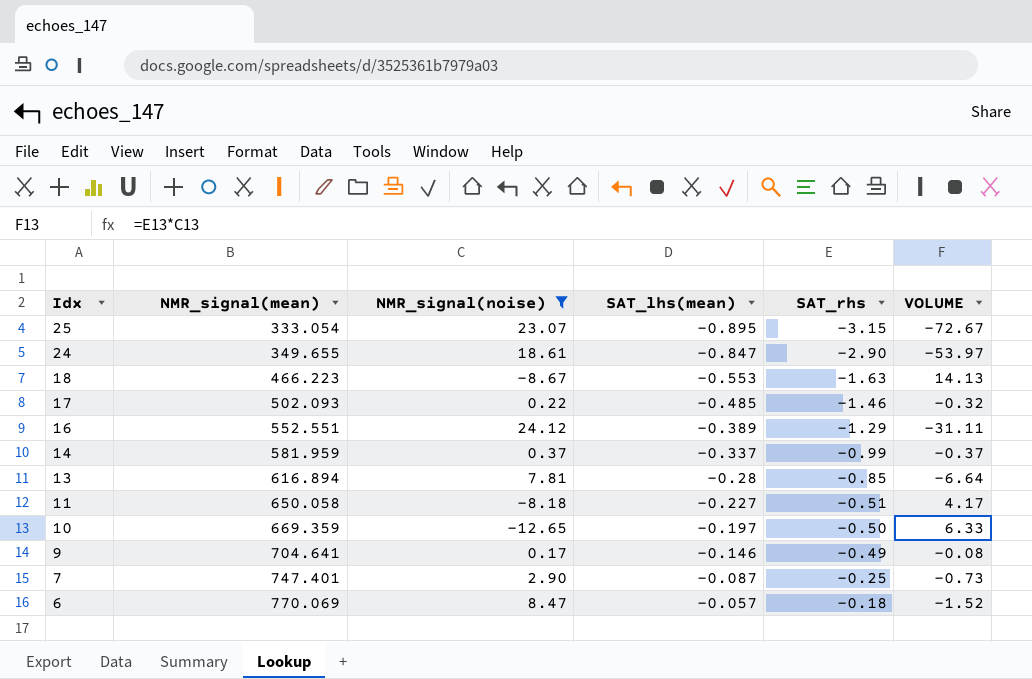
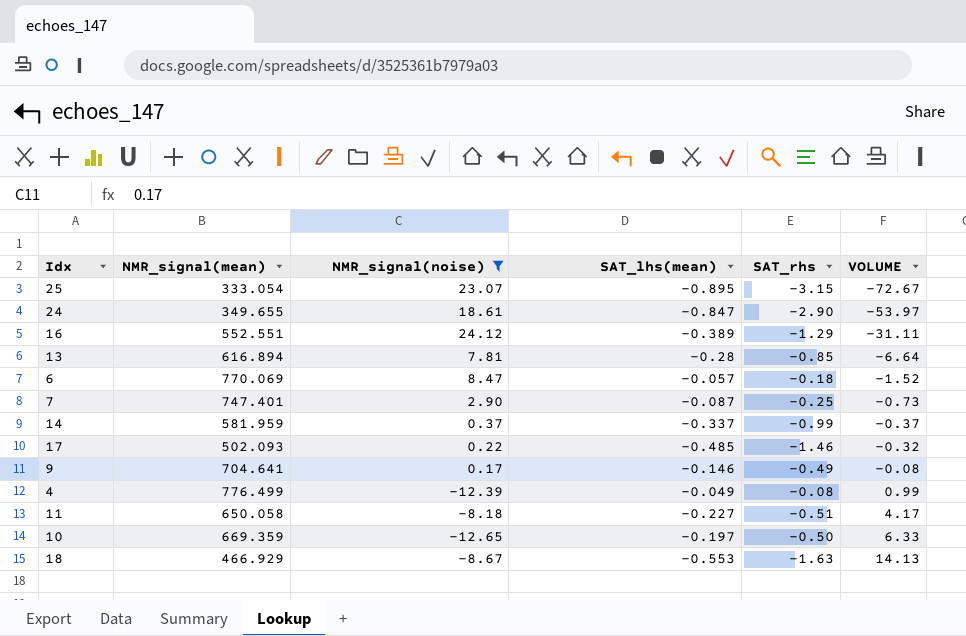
row order: Idx descending -> VOLUME ascending
row 4: none -> 776.499 | -12.39 | -0.049 | -0.08 | 0.99
18 | NMR_signal(mean): 466.223 -> 466.929

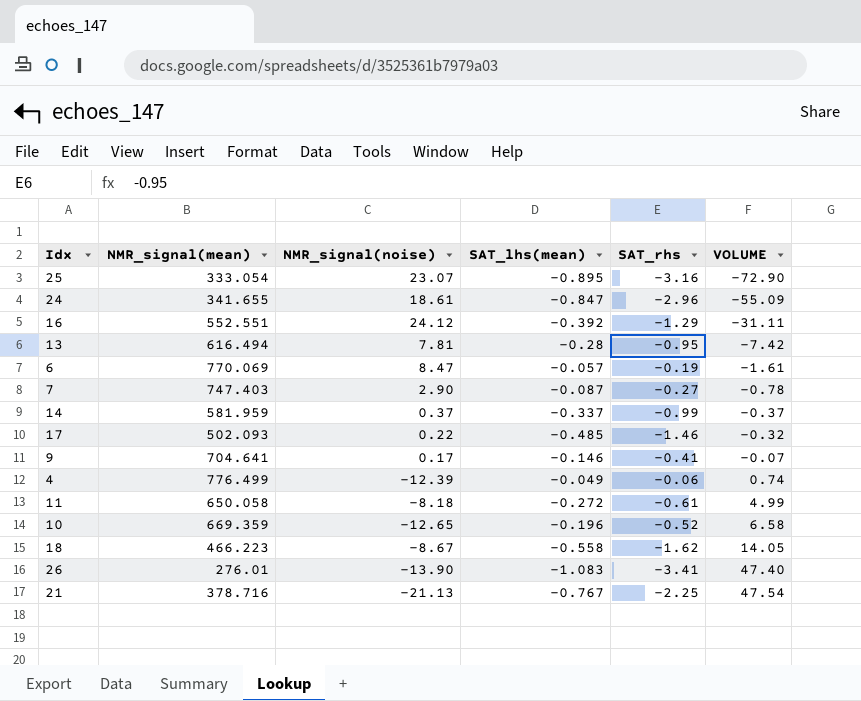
filter: NMR_signal(noise) >= -12.65 -> none
25 | SAT_rhs: -3.15 -> -3.16
25 | VOLUME: -72.67 -> -72.90
24 | NMR_signal(mean): 349.655 -> 341.655
24 | SAT_rhs: -2.90 -> -2.96
24 | VOLUME: -53.97 -> -55.09
16 | SAT_lhs(mean): -0.389 -> -0.392
13 | NMR_signal(mean): 616.894 -> 616.494
13 | SAT_rhs: -0.85 -> -0.95
13 | VOLUME: -6.64 -> -7.42
6 | SAT_rhs: -0.18 -> -0.19
6 | VOLUME: -1.52 -> -1.61
7 | NMR_signal(mean): 747.401 -> 747.403
7 | SAT_rhs: -0.25 -> -0.27
7 | VOLUME: -0.73 -> -0.78
9 | SAT_rhs: -0.49 -> -0.41
9 | VOLUME: -0.08 -> -0.07
4 | SAT_rhs: -0.08 -> -0.06
4 | VOLUME: 0.99 -> 0.74
11 | SAT_lhs(mean): -0.227 -> -0.272
11 | SAT_rhs: -0.51 -> -0.61
11 | VOLUME: 4.17 -> 4.99
10 | SAT_lhs(mean): -0.197 -> -0.196
10 | SAT_rhs: -0.50 -> -0.52
10 | VOLUME: 6.33 -> 6.58
18 | NMR_signal(mean): 466.929 -> 466.223
18 | SAT_lhs(mean): -0.553 -> -0.558
18 | SAT_rhs: -1.63 -> -1.62
18 | VOLUME: 14.13 -> 14.05

